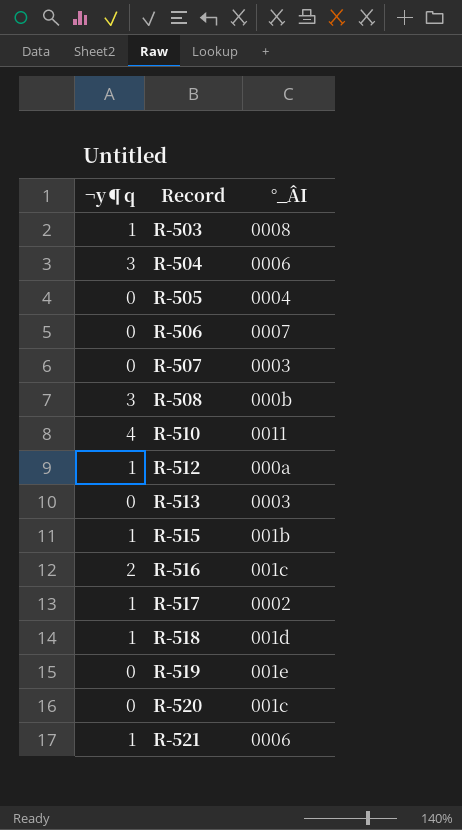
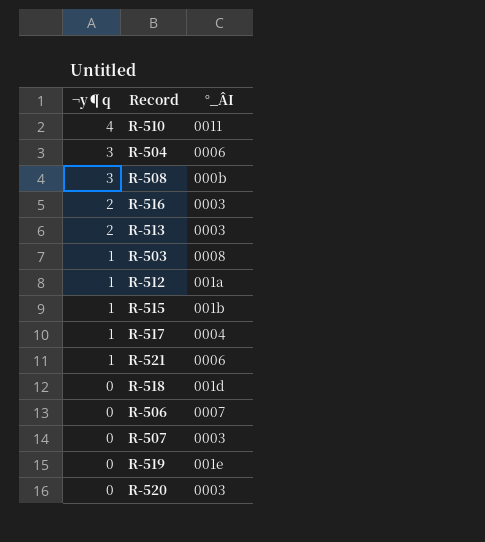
row order: Record ascending -> ¬y¶q descending
row R-505: 0 | 0004 -> none
R-516 | °_ÂI: 001c -> 0003
R-513 | ¬y¶q: 0 -> 2
R-512 | °_ÂI: 000a -> 001a
R-517 | °_ÂI: 0002 -> 0004
R-518 | ¬y¶q: 1 -> 0
R-520 | °_ÂI: 001c -> 0003

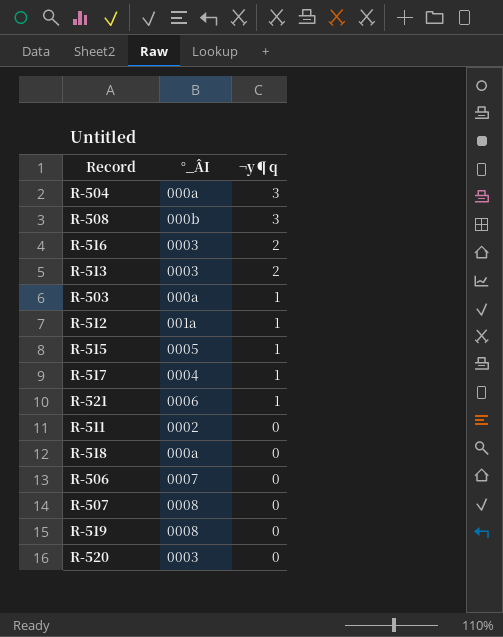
column ¬y¶q | position: 1 -> 3
row R-510: 4 | 0011 -> none
R-504 | °_ÂI: 0006 -> 000a
R-503 | °_ÂI: 0008 -> 000a
R-515 | °_ÂI: 001b -> 0005
row R-511: none -> 0002 | 0
R-518 | °_ÂI: 001d -> 000a
R-507 | °_ÂI: 0003 -> 0008
R-519 | °_ÂI: 001e -> 0008

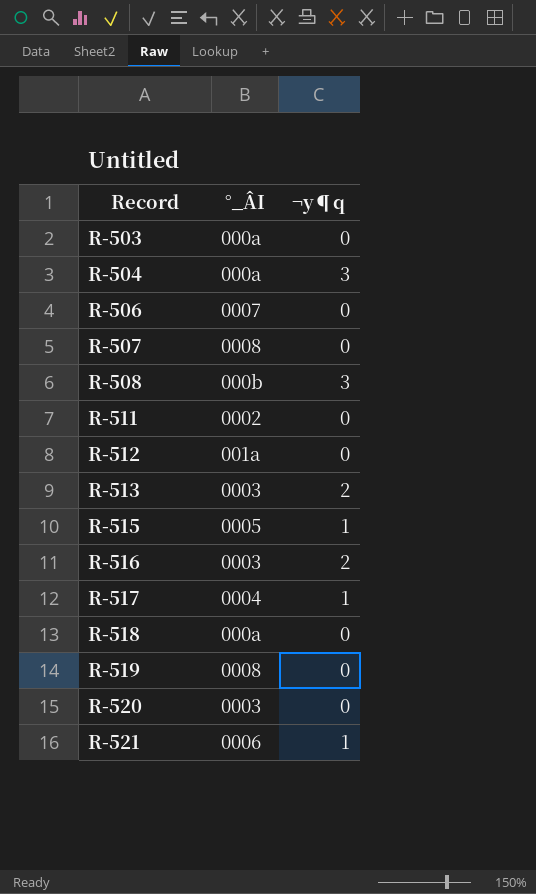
row order: ¬y¶q descending -> Record ascending
R-503 | ¬y¶q: 1 -> 0
R-512 | ¬y¶q: 1 -> 0

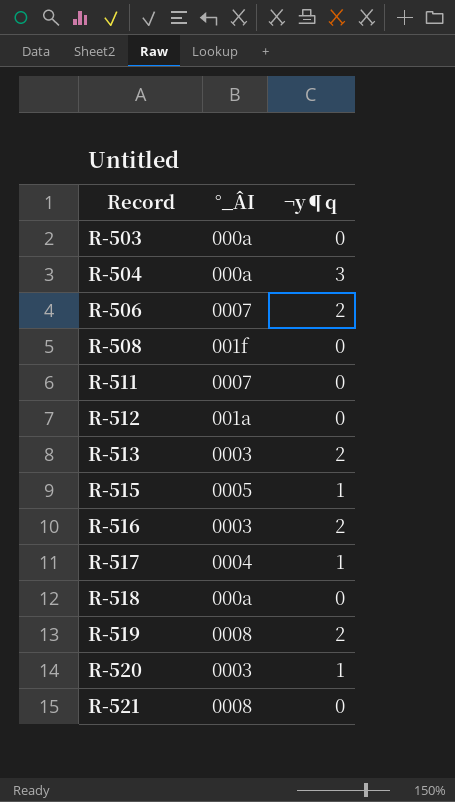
row R-507: 0008 | 0 -> none
R-506 | ¬y¶q: 0 -> 2
R-508 | °_ÂI: 000b -> 001f
R-508 | ¬y¶q: 3 -> 0
R-511 | °_ÂI: 0002 -> 0007
R-519 | ¬y¶q: 0 -> 2
R-520 | ¬y¶q: 0 -> 1
R-521 | °_ÂI: 0006 -> 0008
R-521 | ¬y¶q: 1 -> 0

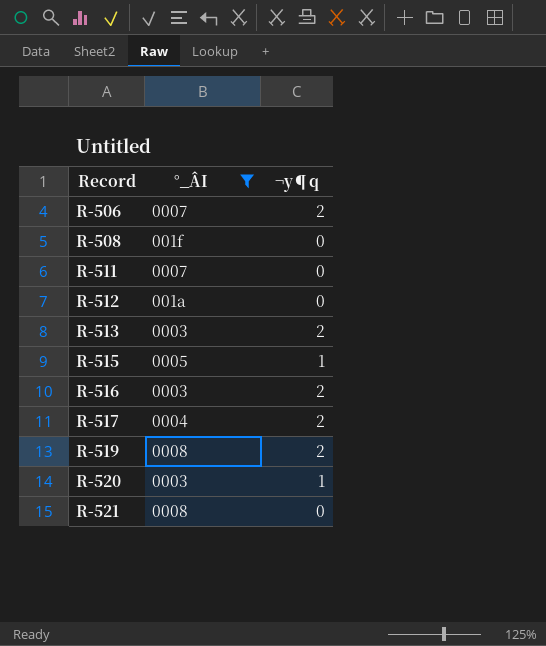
filter: none -> °_ÂI != 000a
R-517 | ¬y¶q: 1 -> 2

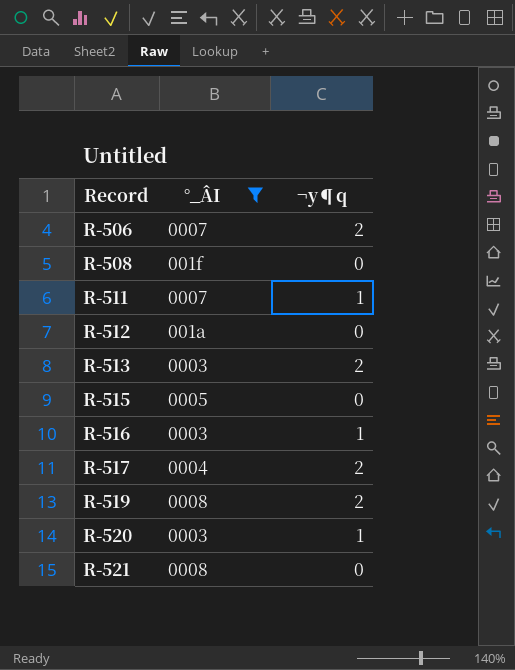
R-511 | ¬y¶q: 0 -> 1
R-515 | ¬y¶q: 1 -> 0
R-516 | ¬y¶q: 2 -> 1

